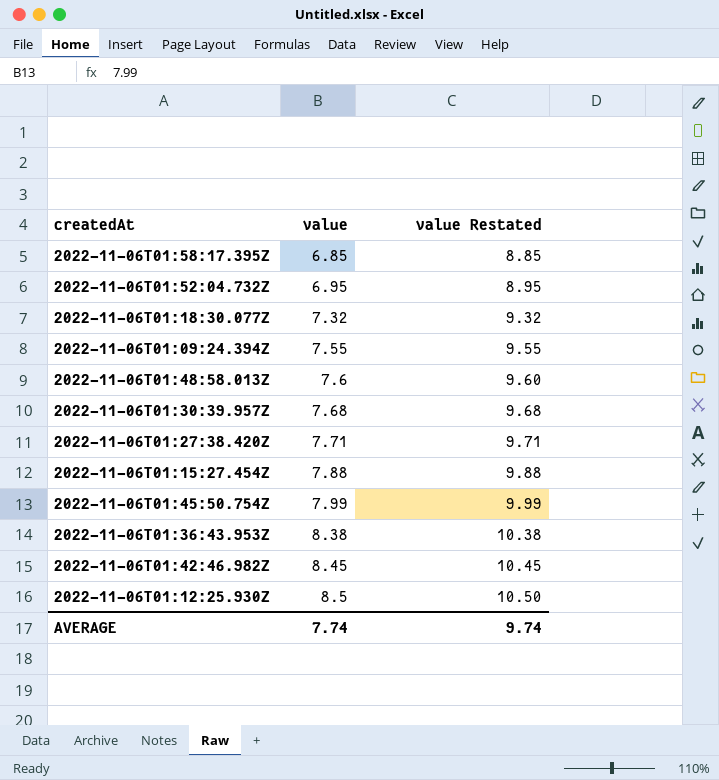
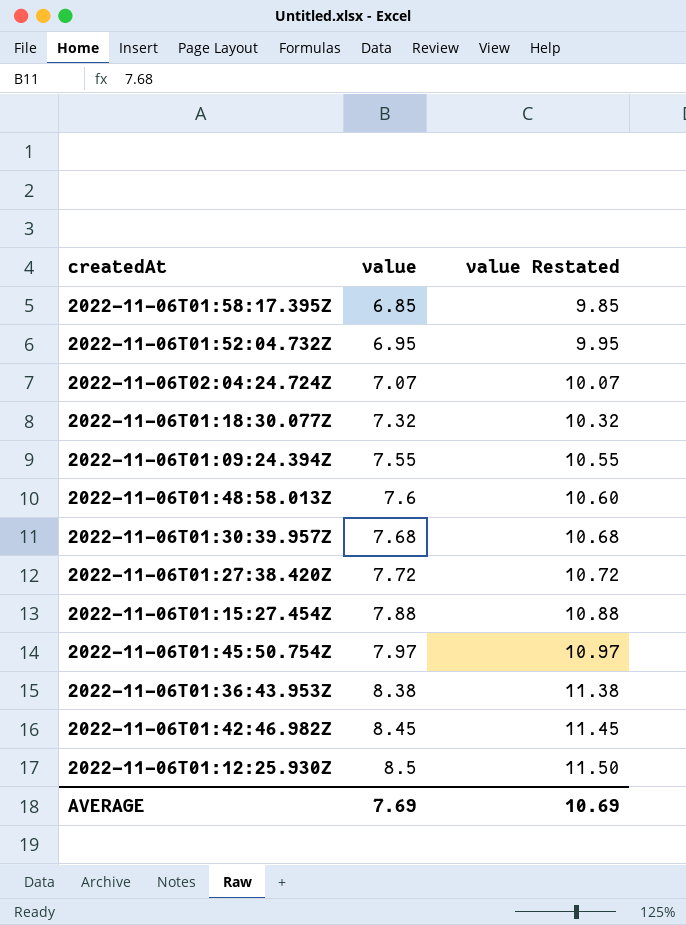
column value Restated | formula: [value] + 2 -> [value] + 3
row 2022-11-06T02:04:24.724Z: none -> 7.07 | 10.07
2022-11-06T01:27:38.420Z | value: 7.71 -> 7.72
2022-11-06T01:45:50.754Z | value: 7.99 -> 7.97
AVERAGE | value: 7.74 -> 7.69
AVERAGE | value Restated: 9.74 -> 10.69

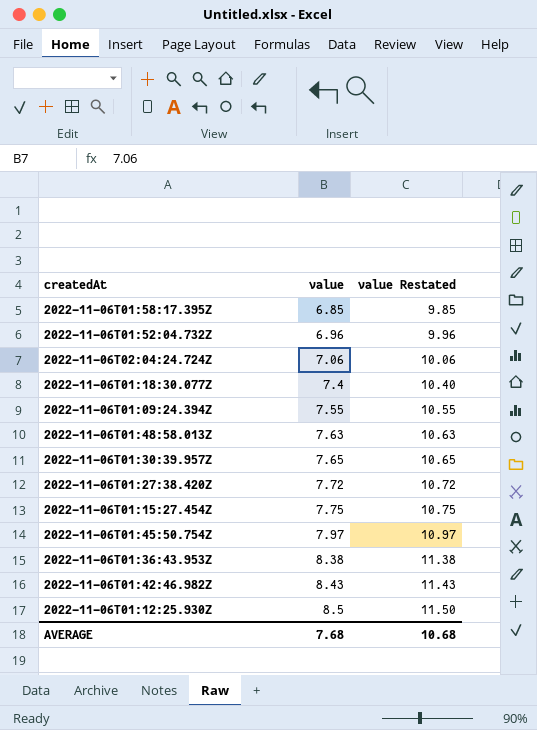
2022-11-06T01:52:04.732Z | value: 6.95 -> 6.96
2022-11-06T01:52:04.732Z | value Restated: 9.95 -> 9.96
2022-11-06T02:04:24.724Z | value: 7.07 -> 7.06
2022-11-06T02:04:24.724Z | value Restated: 10.07 -> 10.06
2022-11-06T01:18:30.077Z | value: 7.32 -> 7.4
2022-11-06T01:18:30.077Z | value Restated: 10.32 -> 10.40
2022-11-06T01:48:58.013Z | value: 7.6 -> 7.63
2022-11-06T01:48:58.013Z | value Restated: 10.60 -> 10.63
2022-11-06T01:30:39.957Z | value: 7.68 -> 7.65
2022-11-06T01:30:39.957Z | value Restated: 10.68 -> 10.65
2022-11-06T01:15:27.454Z | value: 7.88 -> 7.75
2022-11-06T01:15:27.454Z | value Restated: 10.88 -> 10.75
2022-11-06T01:42:46.982Z | value: 8.45 -> 8.43
2022-11-06T01:42:46.982Z | value Restated: 11.45 -> 11.43
AVERAGE | value: 7.69 -> 7.68
AVERAGE | value Restated: 10.69 -> 10.68

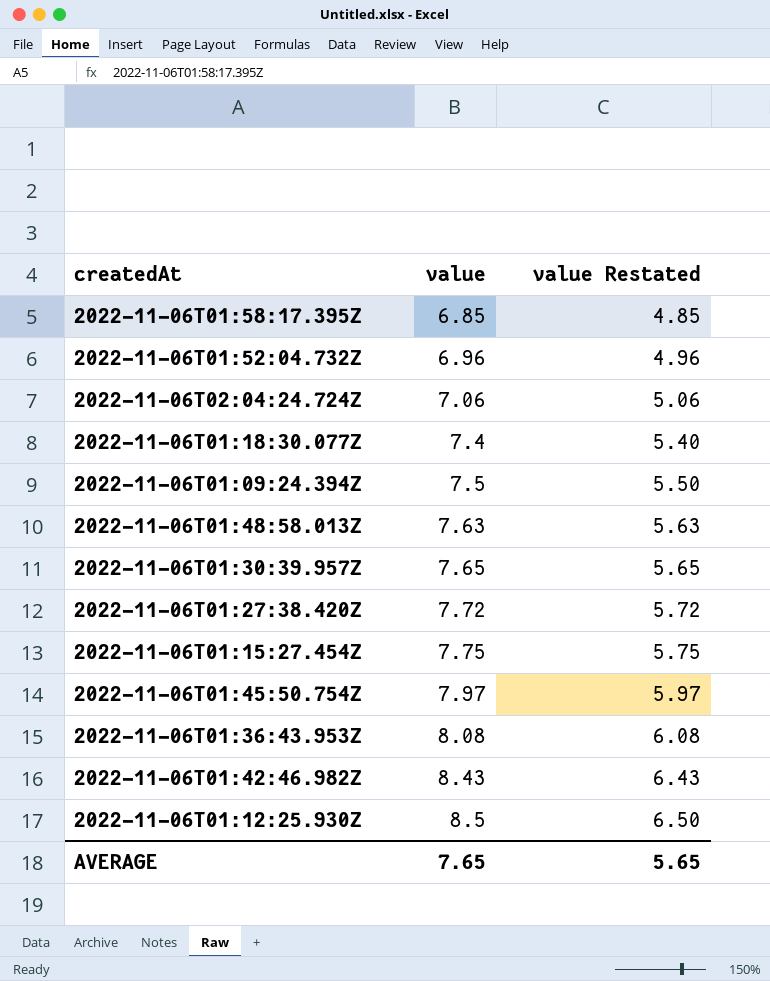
column value Restated | formula: [value] + 3 -> [value] - 2
2022-11-06T01:09:24.394Z | value: 7.55 -> 7.5
2022-11-06T01:36:43.953Z | value: 8.38 -> 8.08
AVERAGE | value: 7.68 -> 7.65
AVERAGE | value Restated: 10.68 -> 5.65

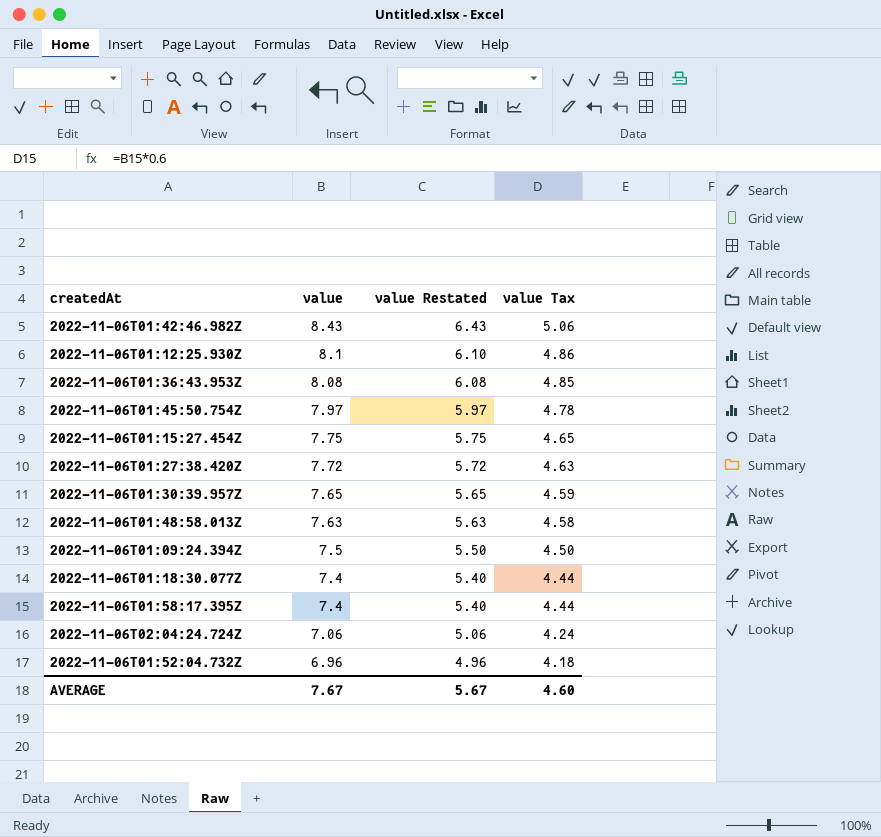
row order: value ascending -> value descending
column value Tax | formula: none -> [value] * 0.6
2022-11-06T01:12:25.930Z | value: 8.5 -> 8.1
2022-11-06T01:12:25.930Z | value Restated: 6.50 -> 6.10
2022-11-06T01:58:17.395Z | value: 6.85 -> 7.4
2022-11-06T01:58:17.395Z | value Restated: 4.85 -> 5.40
AVERAGE | value: 7.65 -> 7.67
AVERAGE | value Restated: 5.65 -> 5.67

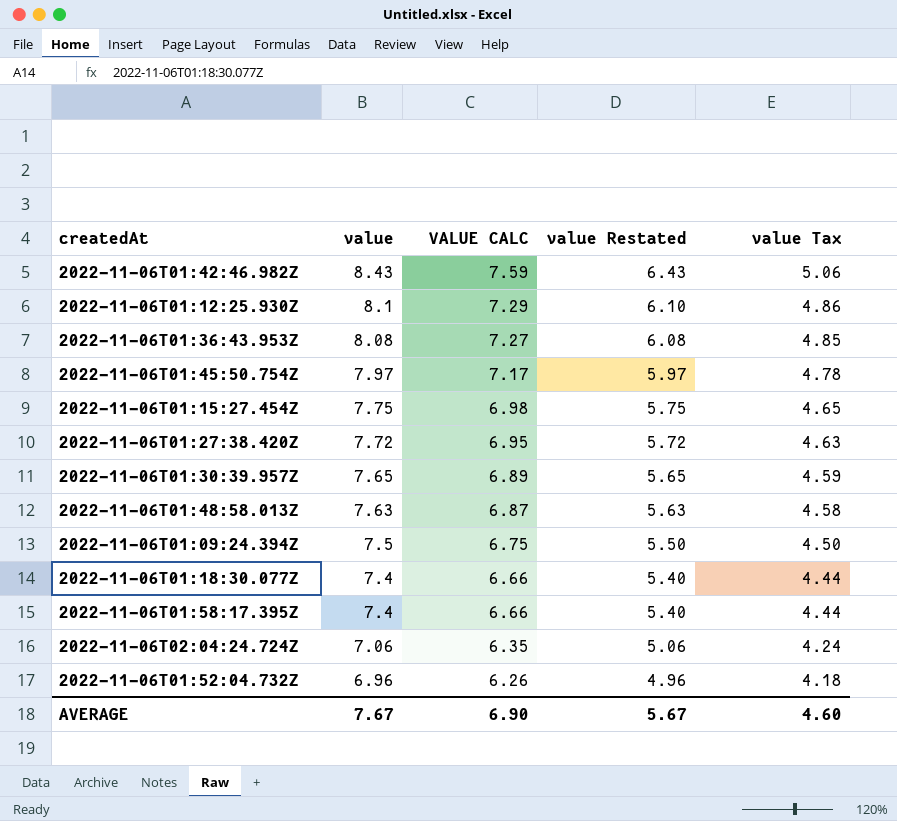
column VALUE CALC | formula: none -> [value] * 0.9

